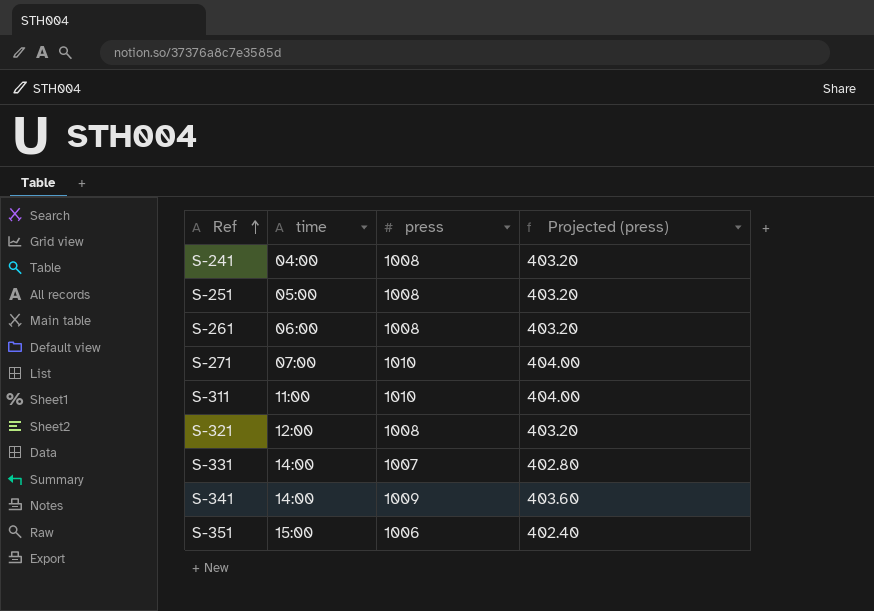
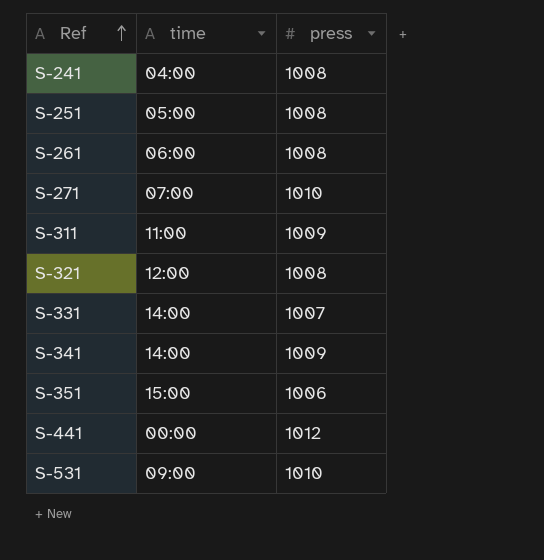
column Projected (press) | formula: [press] * 0.4 -> none
S-311 | press: 1010 -> 1009
row S-441: none -> 00:00 | 1012
row S-531: none -> 09:00 | 1010

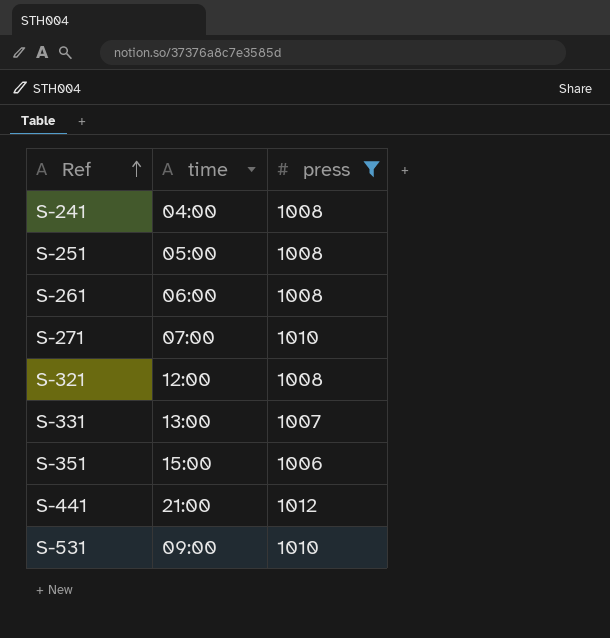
filter: none -> press != 1009
S-331 | time: 14:00 -> 13:00
S-441 | time: 00:00 -> 21:00

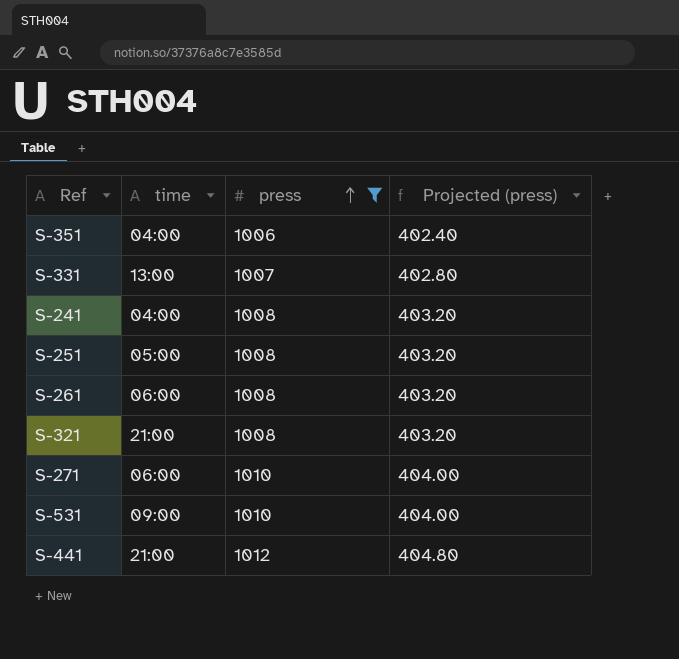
row order: Ref ascending -> press ascending
column Projected (press) | formula: none -> [press] * 0.4
S-351 | time: 15:00 -> 04:00
S-321 | time: 12:00 -> 21:00
S-271 | time: 07:00 -> 06:00

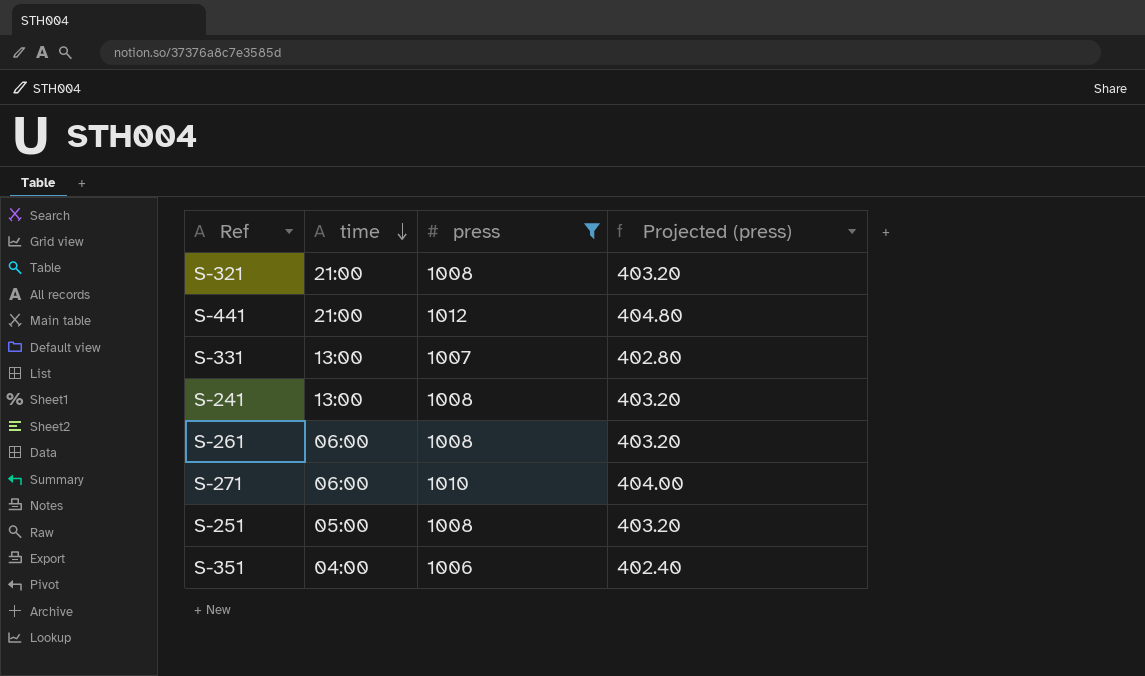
row order: press ascending -> time descending
row S-531: 09:00 | 1010 | 404.00 -> none
S-241 | time: 04:00 -> 13:00

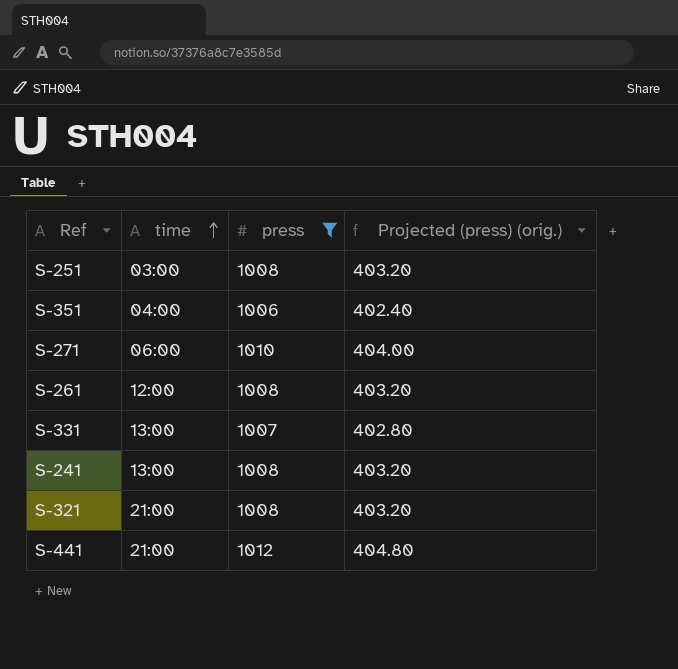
row order: time descending -> time ascending
column name: Projected (press) -> Projected (press) (orig.)
S-251 | time: 05:00 -> 03:00
S-261 | time: 06:00 -> 12:00

